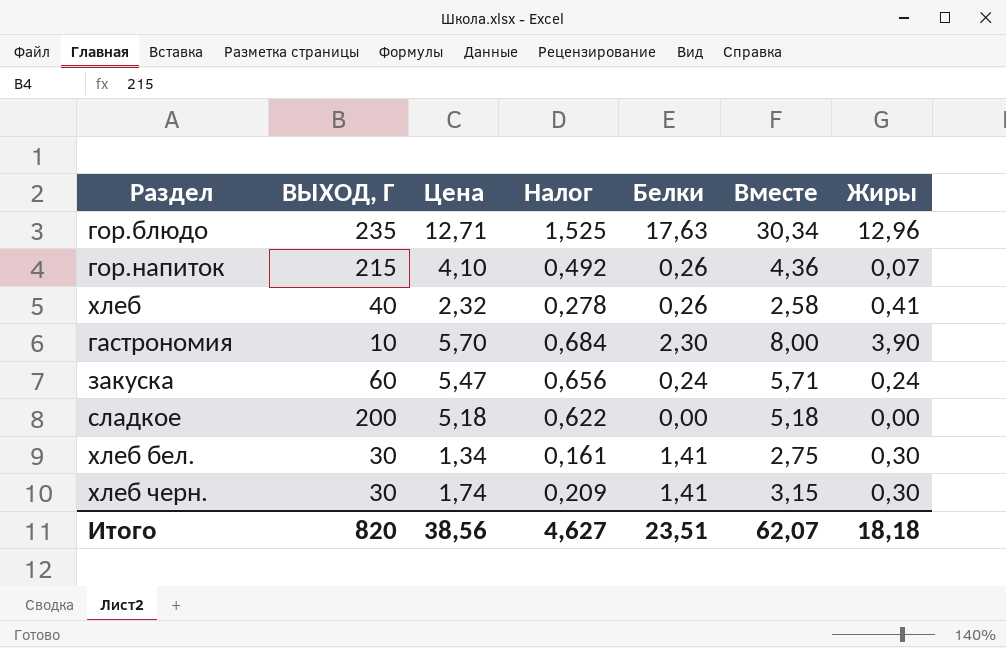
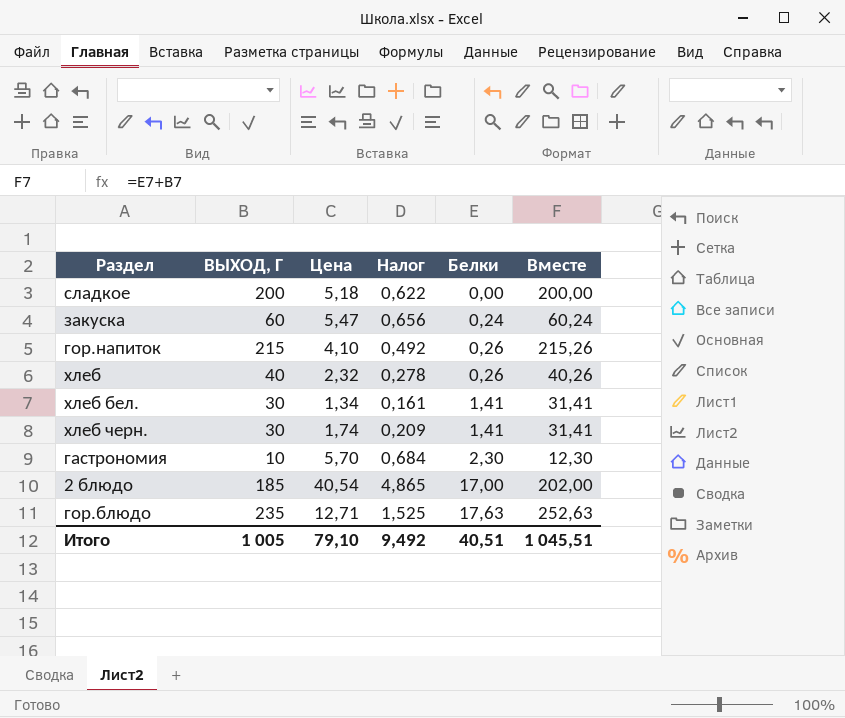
row order: none -> Белки ascending
column Жиры | position: 7 -> none
column Вместе | formula: [Цена] + [Белки] -> [ВЫХОД, Г] + [Белки]
row 2 блюдо: none -> 185 | 40,54 | 4,865 | 17,00 | 202,00
Итого | ВЫХОД, Г: 820 -> 1 005
Итого | Цена: 38,56 -> 79,10
Итого | Налог: 4,627 -> 9,492
Итого | Белки: 23,51 -> 40,51
Итого | Вместе: 62,07 -> 1 045,51

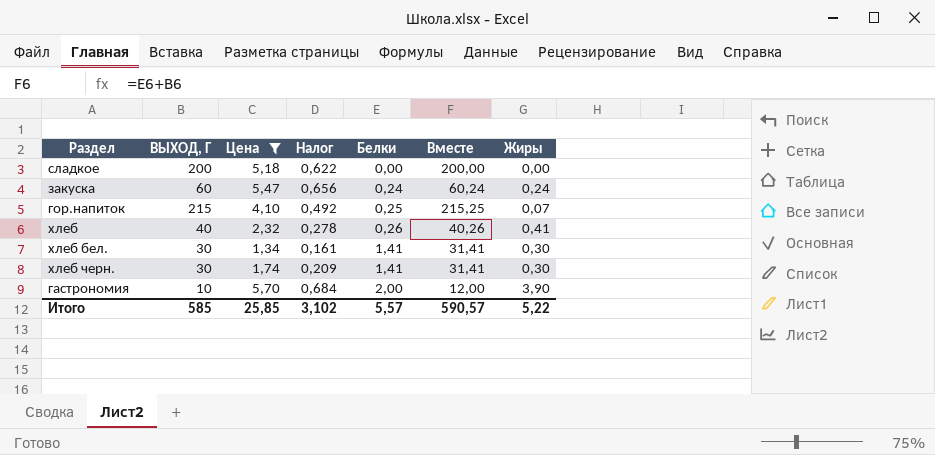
filter: none -> Цена <= 5,70
column Жиры | position: none -> 7
гор.напиток | Белки: 0,26 -> 0,25
гор.напиток | Вместе: 215,26 -> 215,25
гастрономия | Белки: 2,30 -> 2,00
гастрономия | Вместе: 12,30 -> 12,00
Итого | ВЫХОД, Г: 1 005 -> 585
Итого | Цена: 79,10 -> 25,85
Итого | Налог: 9,492 -> 3,102
Итого | Белки: 40,51 -> 5,57
Итого | Вместе: 1 045,51 -> 590,57

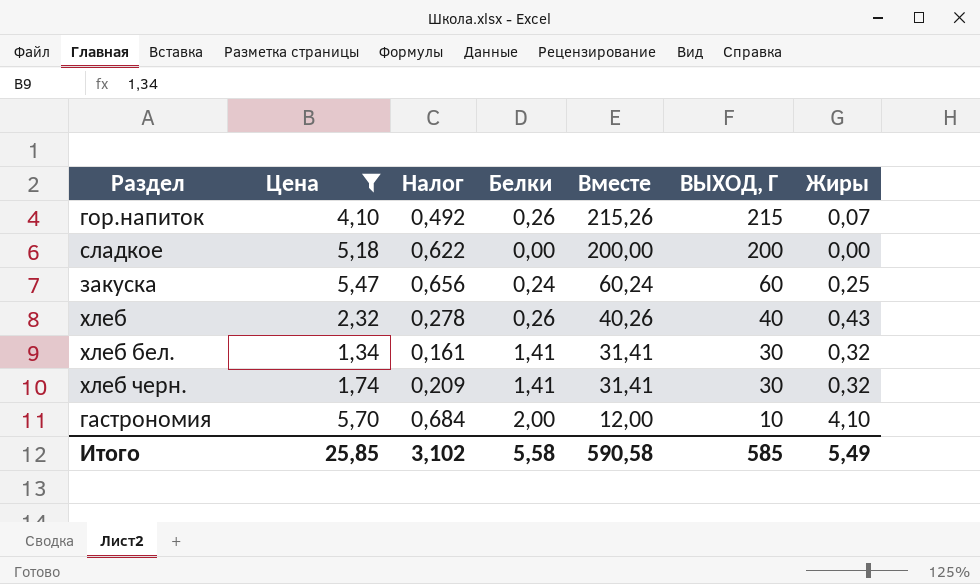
row order: Белки ascending -> Вместе descending
column ВЫХОД, Г | position: 2 -> 6
гор.напиток | Белки: 0,25 -> 0,26
гор.напиток | Вместе: 215,25 -> 215,26
закуска | Жиры: 0,24 -> 0,25
хлеб | Жиры: 0,41 -> 0,43
хлеб бел. | Жиры: 0,30 -> 0,32
хлеб черн. | Жиры: 0,30 -> 0,32
гастрономия | Жиры: 3,90 -> 4,10
Итого | Белки: 5,57 -> 5,58
Итого | Вместе: 590,57 -> 590,58
Итого | Жиры: 5,22 -> 5,49

